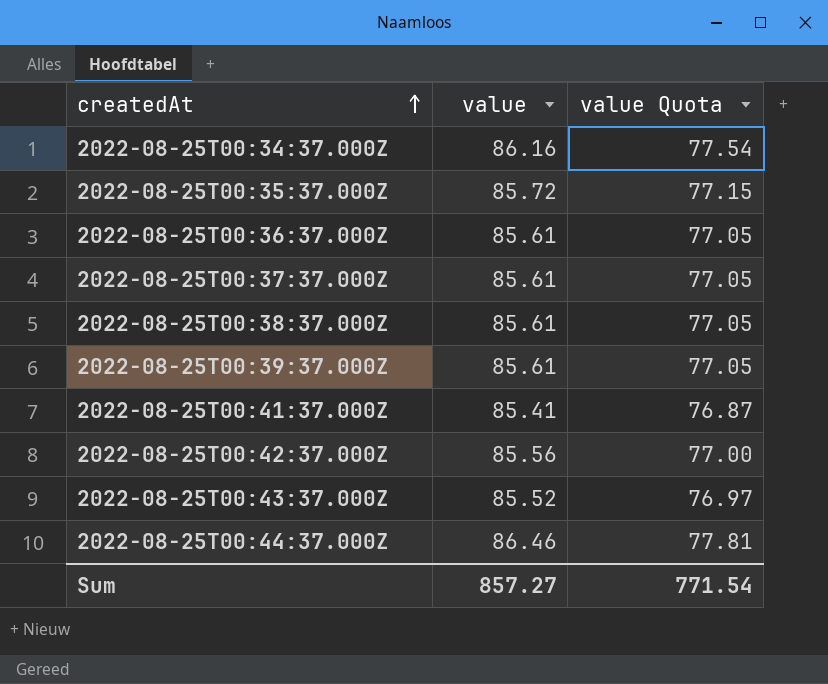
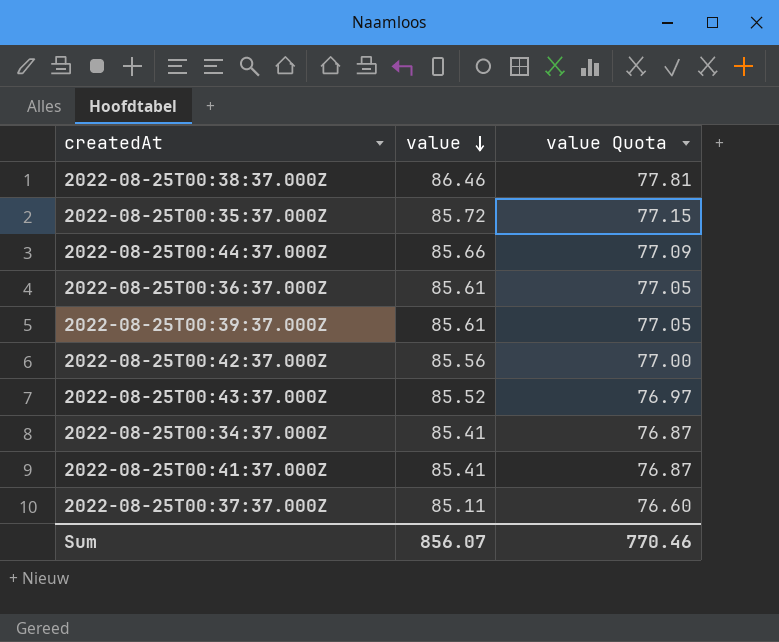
row order: createdAt ascending -> value descending
2022-08-25T00:38:37.000Z | value: 85.61 -> 86.46
2022-08-25T00:38:37.000Z | value Quota: 77.05 -> 77.81
2022-08-25T00:44:37.000Z | value: 86.46 -> 85.66
2022-08-25T00:44:37.000Z | value Quota: 77.81 -> 77.09
2022-08-25T00:34:37.000Z | value: 86.16 -> 85.41
2022-08-25T00:34:37.000Z | value Quota: 77.54 -> 76.87
2022-08-25T00:37:37.000Z | value: 85.61 -> 85.11
2022-08-25T00:37:37.000Z | value Quota: 77.05 -> 76.60
Sum | value: 857.27 -> 856.07
Sum | value Quota: 771.54 -> 770.46

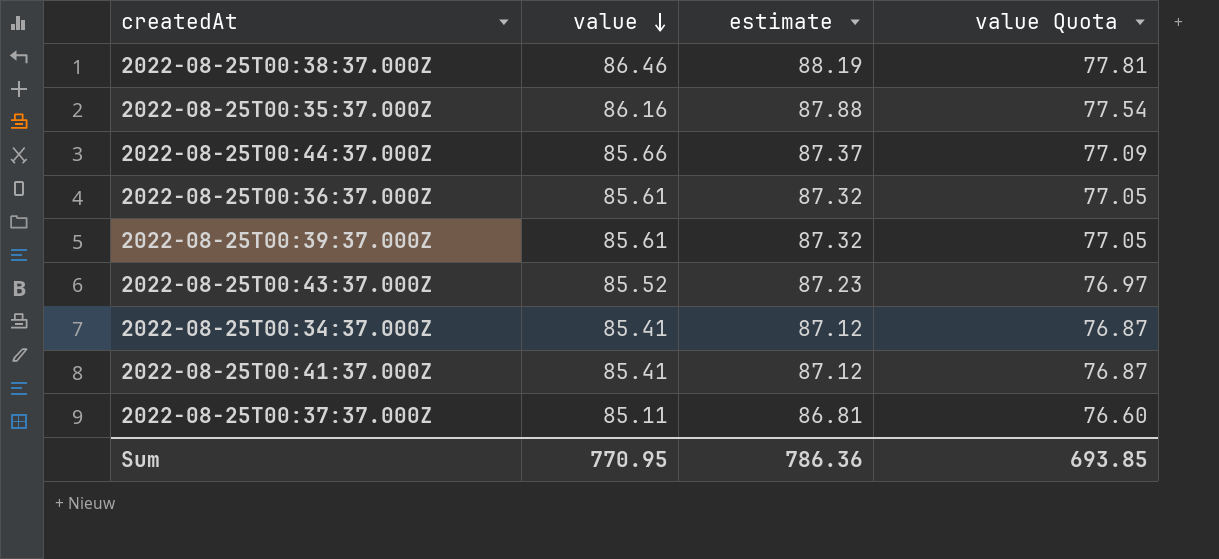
column estimate | formula: none -> [value] * 1.02
row 2022-08-25T00:42:37.000Z: 85.56 | 77.00 -> none
2022-08-25T00:35:37.000Z | value: 85.72 -> 86.16
2022-08-25T00:35:37.000Z | value Quota: 77.15 -> 77.54
Sum | value: 856.07 -> 770.95
Sum | value Quota: 770.46 -> 693.85

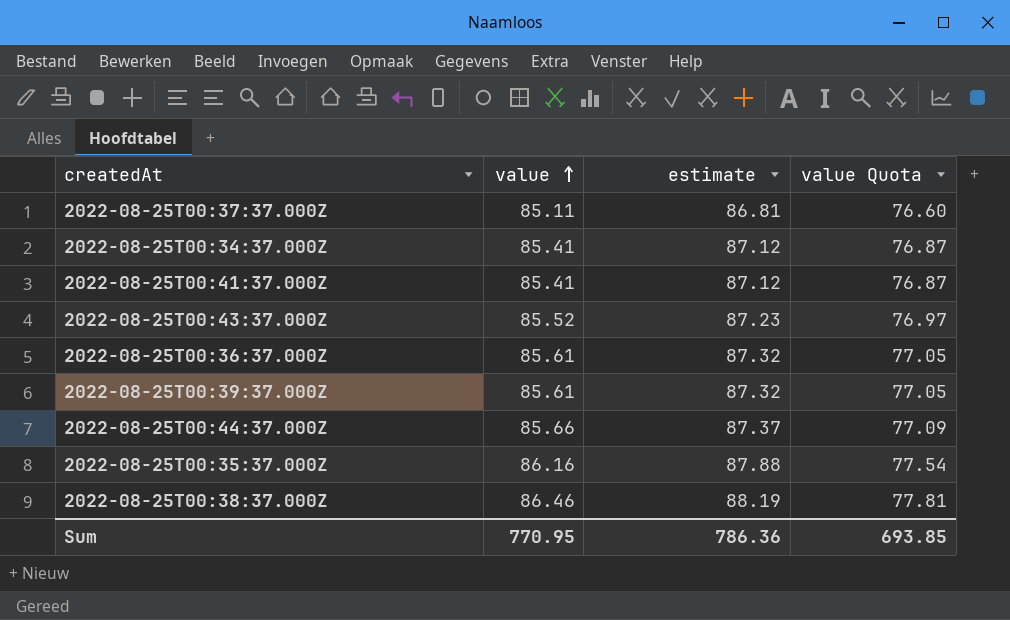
row order: value descending -> value ascending

